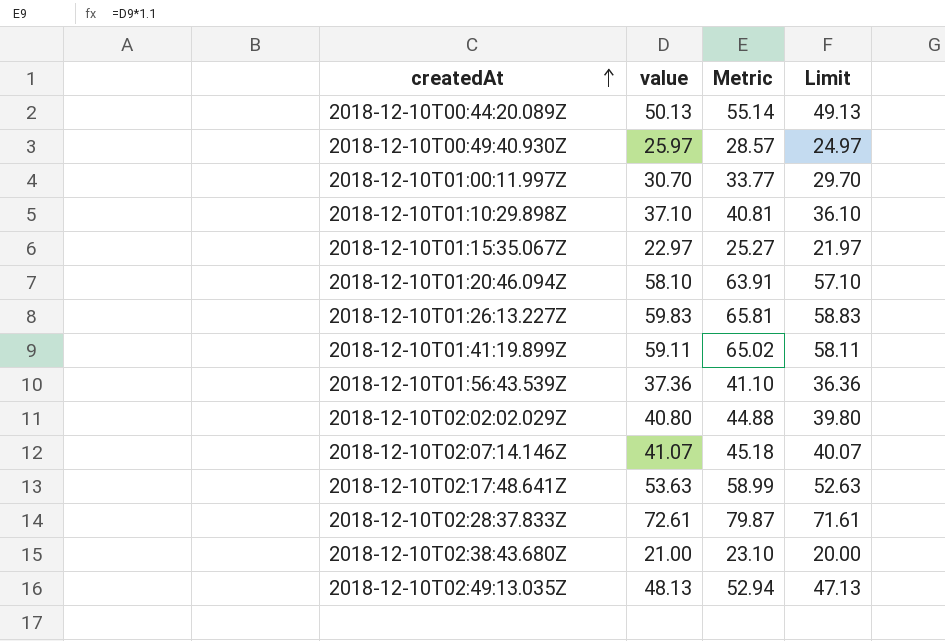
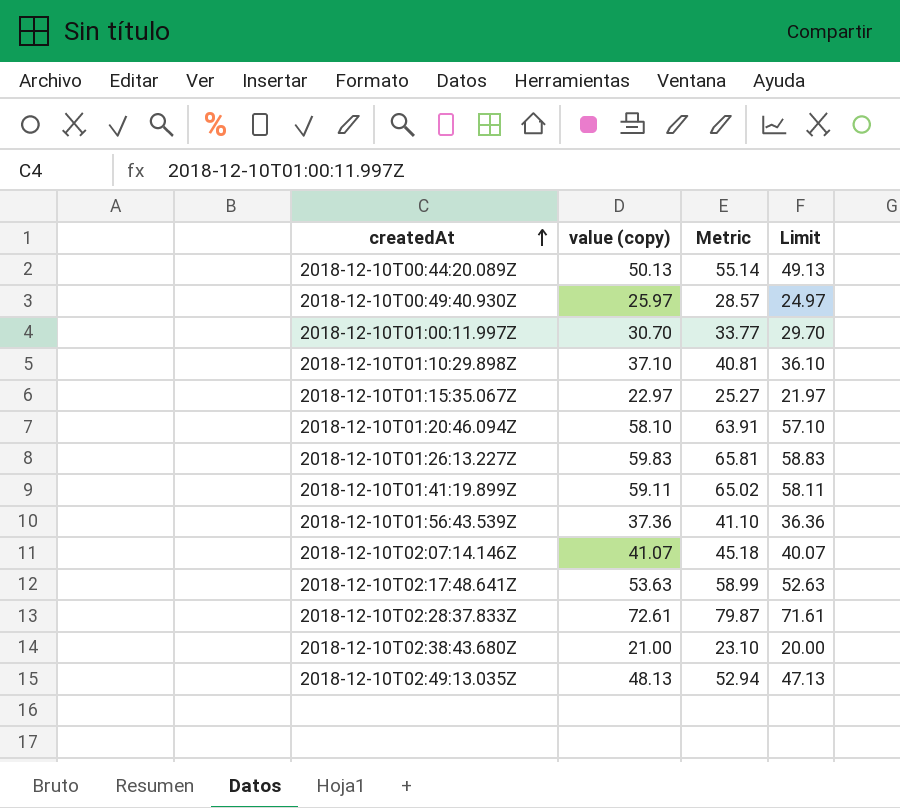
column name: value -> value (copy)
row 2018-12-10T02:02:02.029Z: 40.80 | 44.88 | 39.80 -> none

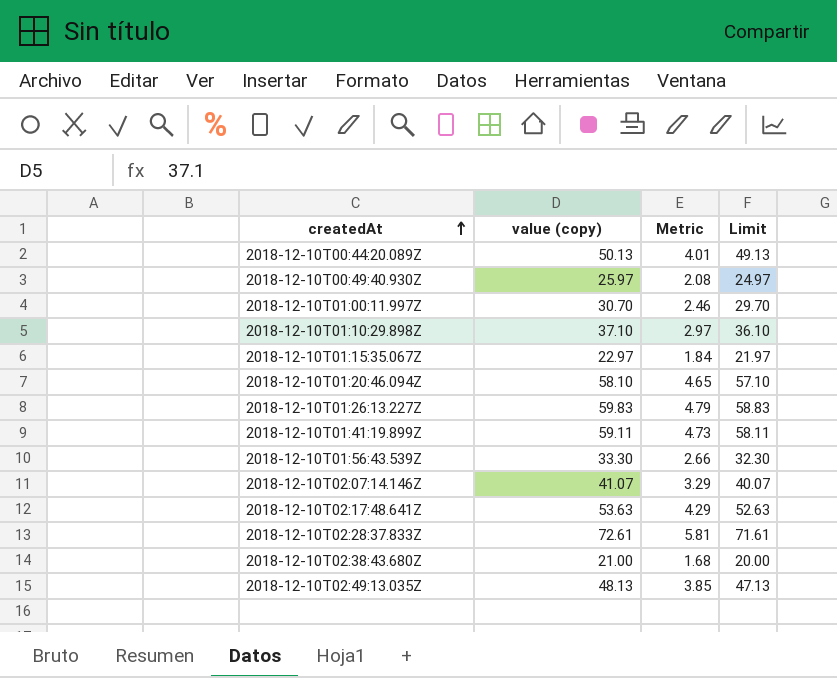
column Metric | formula: [value (copy)] * 1.1 -> [value (copy)] * 0.08
2018-12-10T01:56:43.539Z | value (copy): 37.36 -> 33.30
2018-12-10T01:56:43.539Z | Limit: 36.36 -> 32.30

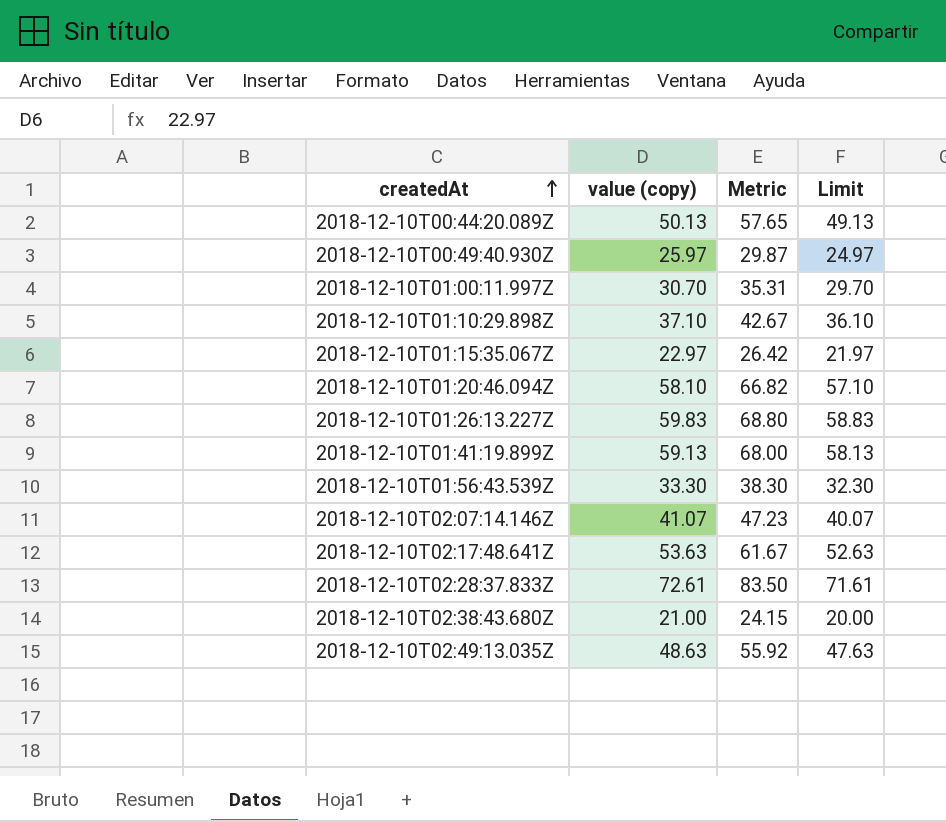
column Metric | formula: [value (copy)] * 0.08 -> [value (copy)] * 1.15
2018-12-10T01:41:19.899Z | value (copy): 59.11 -> 59.13
2018-12-10T01:41:19.899Z | Limit: 58.11 -> 58.13
2018-12-10T02:49:13.035Z | value (copy): 48.13 -> 48.63
2018-12-10T02:49:13.035Z | Limit: 47.13 -> 47.63

